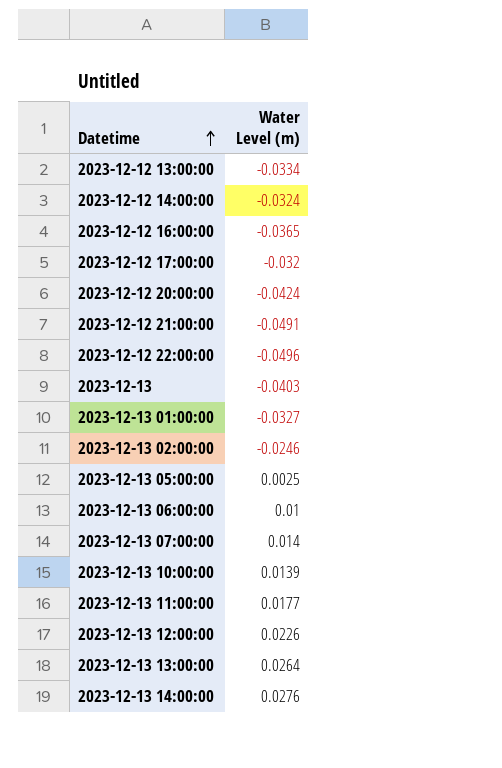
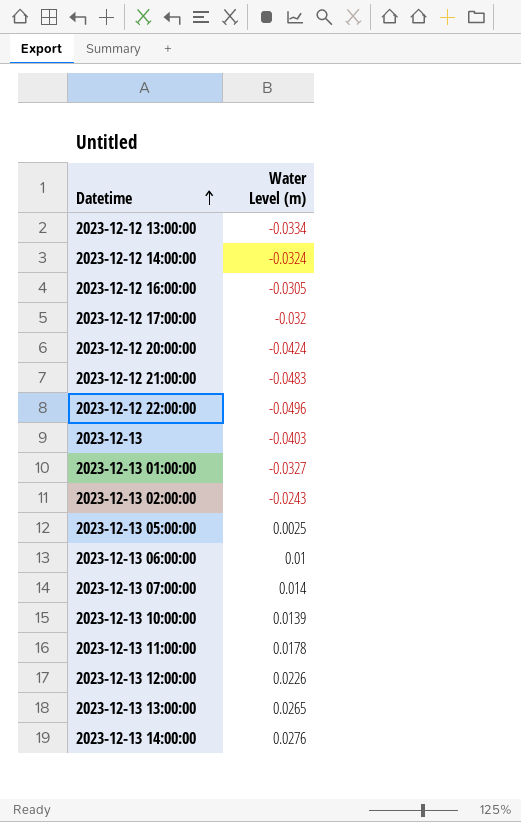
2023-12-12 16:00:00 | Water Level (m): -0.0365 -> -0.0305
2023-12-12 21:00:00 | Water Level (m): -0.0491 -> -0.0483
2023-12-13 02:00:00 | Water Level (m): -0.0246 -> -0.0243
2023-12-13 11:00:00 | Water Level (m): 0.0177 -> 0.0178
2023-12-13 13:00:00 | Water Level (m): 0.0264 -> 0.0265

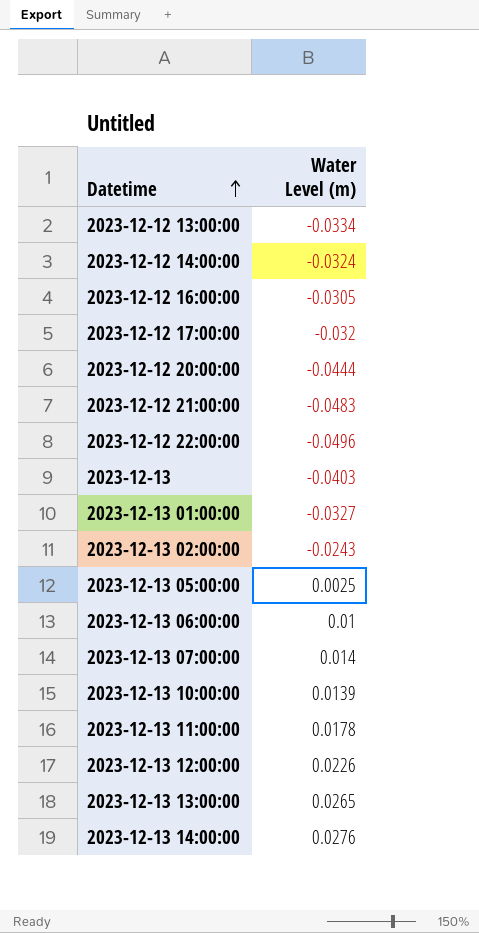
2023-12-12 20:00:00 | Water Level (m): -0.0424 -> -0.0444

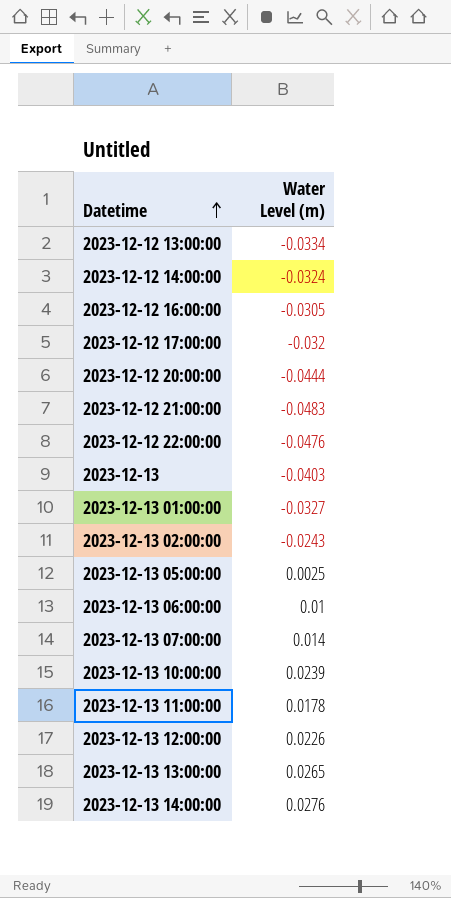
2023-12-12 22:00:00 | Water Level (m): -0.0496 -> -0.0476
2023-12-13 10:00:00 | Water Level (m): 0.0139 -> 0.0239

